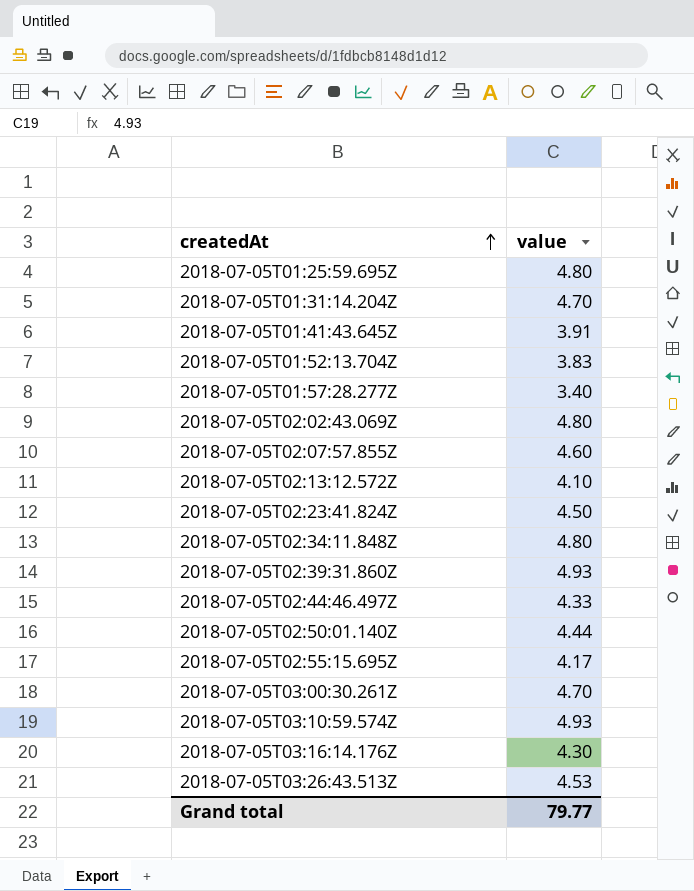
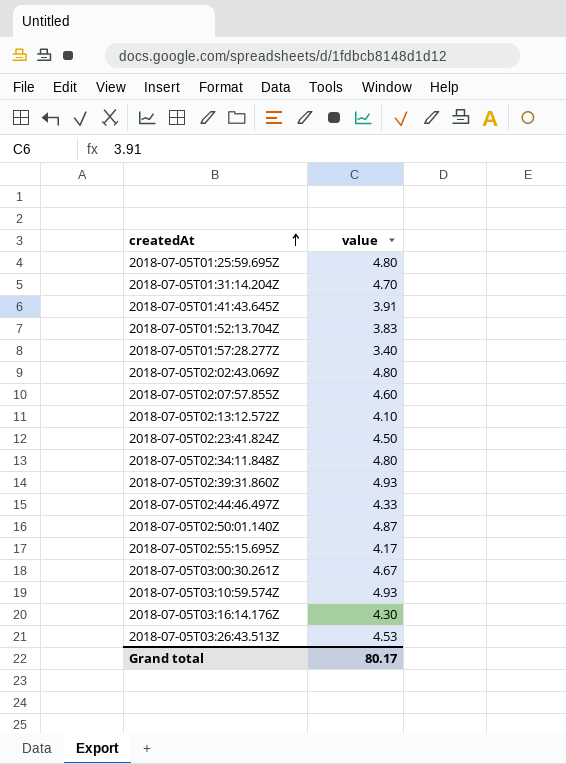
2018-07-05T02:50:01.140Z | value: 4.44 -> 4.87
2018-07-05T03:00:30.261Z | value: 4.70 -> 4.67
Grand total | value: 79.77 -> 80.17

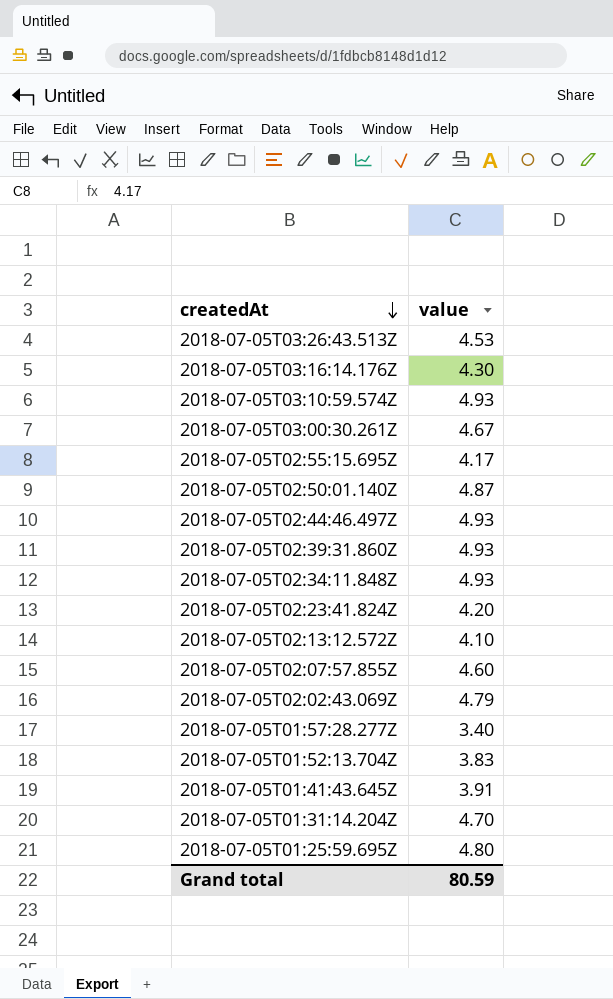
row order: createdAt ascending -> createdAt descending
2018-07-05T02:44:46.497Z | value: 4.33 -> 4.93
2018-07-05T02:34:11.848Z | value: 4.80 -> 4.93
2018-07-05T02:23:41.824Z | value: 4.50 -> 4.20
2018-07-05T02:02:43.069Z | value: 4.80 -> 4.79
Grand total | value: 80.17 -> 80.59

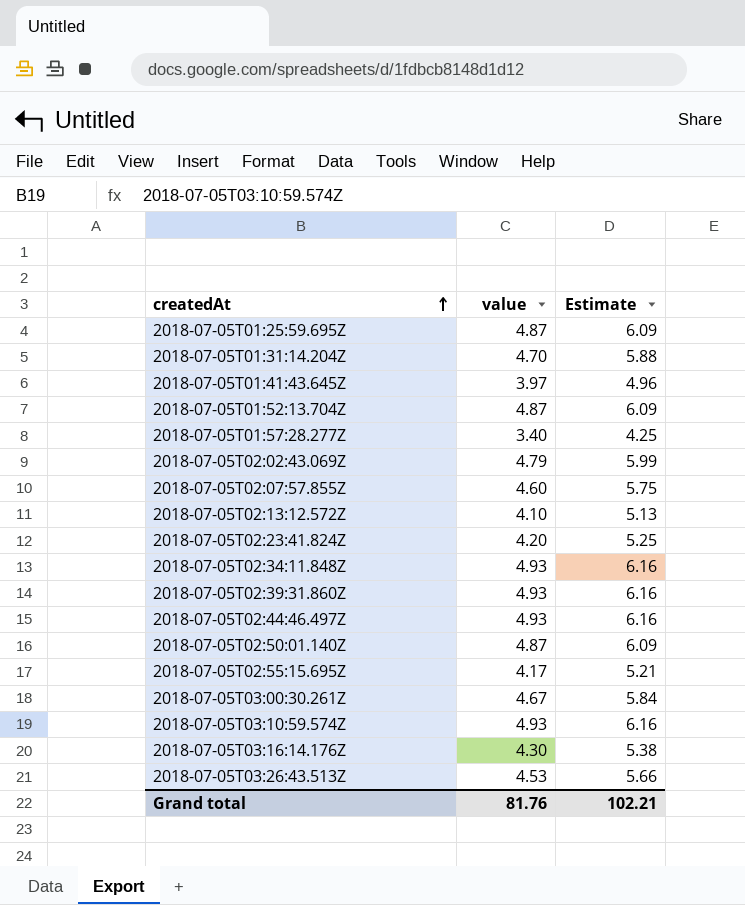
row order: createdAt descending -> createdAt ascending
column Estimate | formula: none -> [value] * 1.25
2018-07-05T01:25:59.695Z | value: 4.80 -> 4.87
2018-07-05T01:41:43.645Z | value: 3.91 -> 3.97
2018-07-05T01:52:13.704Z | value: 3.83 -> 4.87
Grand total | value: 80.59 -> 81.76

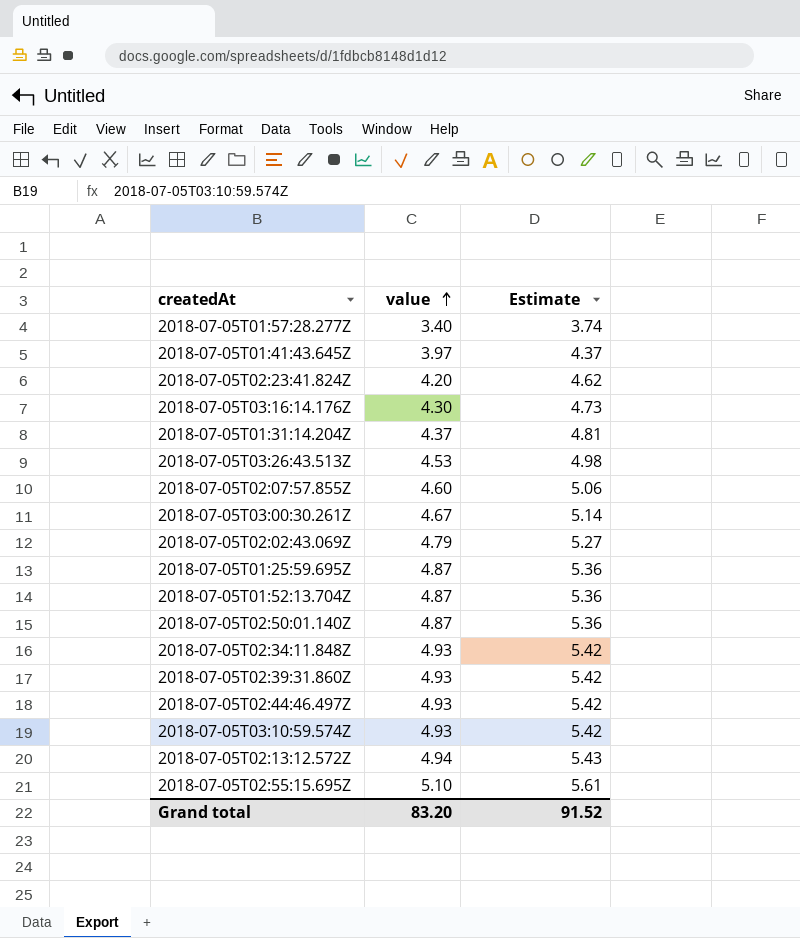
row order: createdAt ascending -> value ascending
column Estimate | formula: [value] * 1.25 -> [value] * 1.1
2018-07-05T01:31:14.204Z | value: 4.70 -> 4.37
2018-07-05T02:13:12.572Z | value: 4.10 -> 4.94
2018-07-05T02:55:15.695Z | value: 4.17 -> 5.10
Grand total | value: 81.76 -> 83.20
Grand total | Estimate: 102.21 -> 91.52

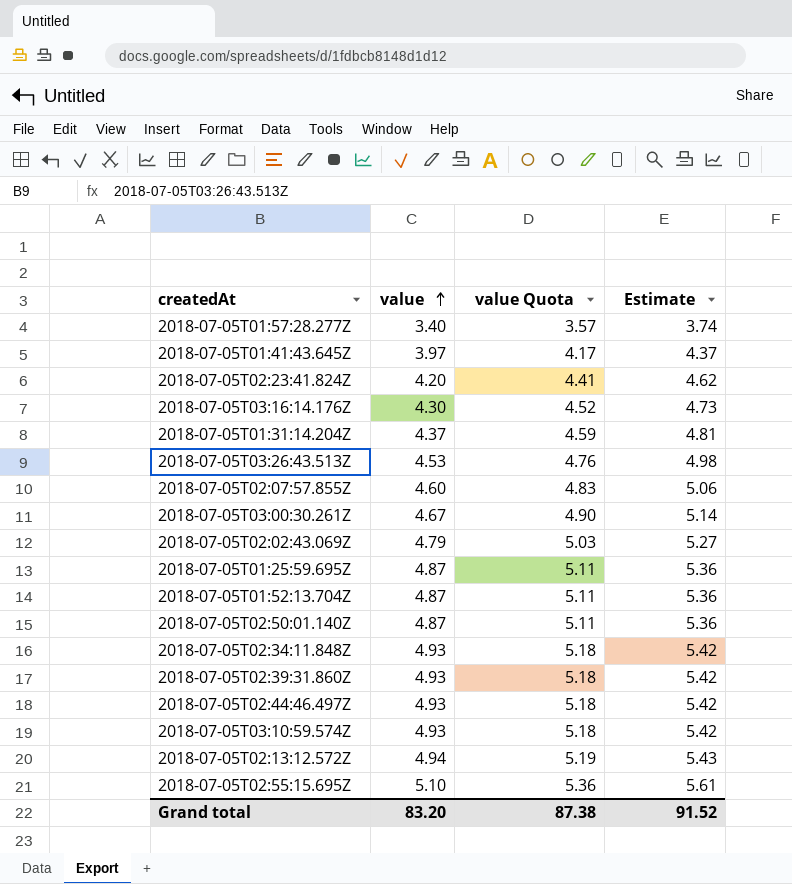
column value Quota | formula: none -> [value] * 1.05

